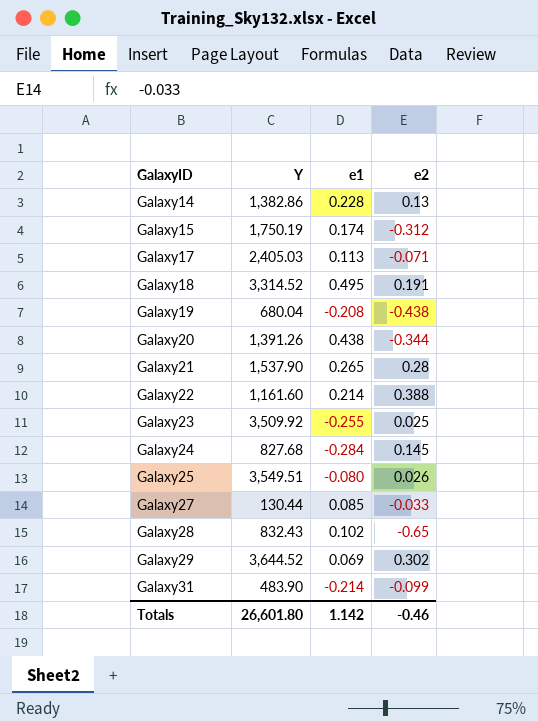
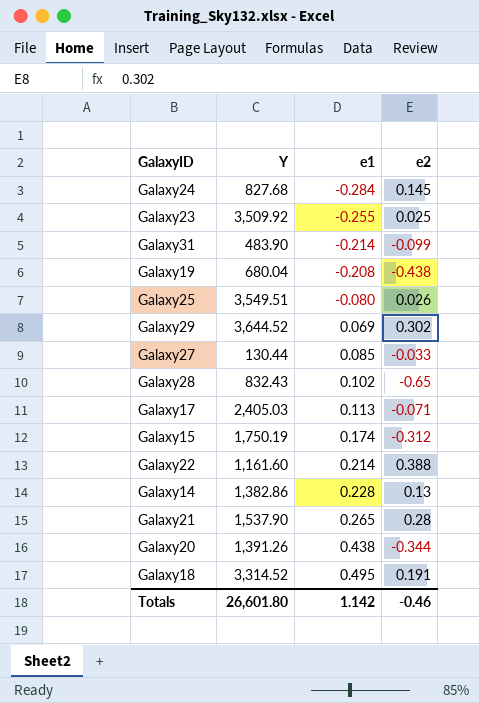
row order: GalaxyID ascending -> e1 ascending

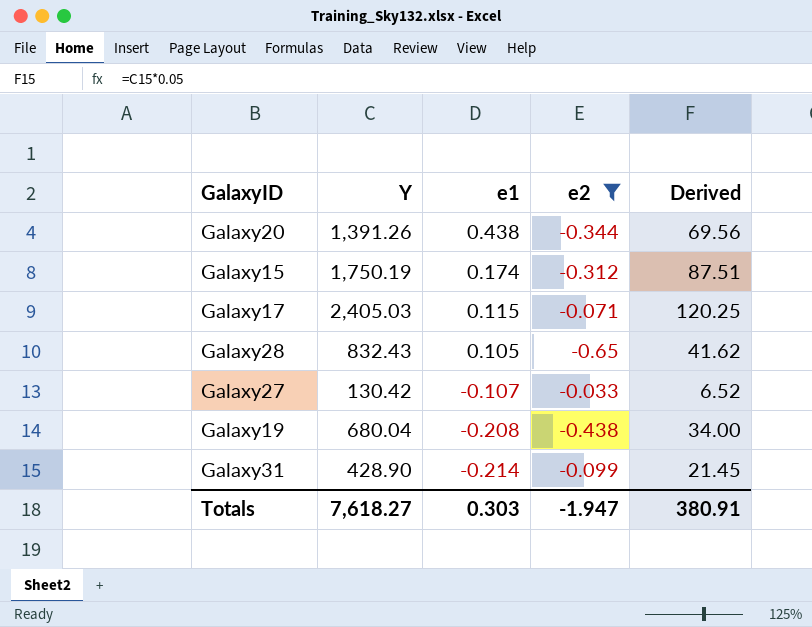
filter: none -> e2 <= -0.033
row order: e1 ascending -> e1 descending
column Derived | formula: none -> [Y] * 0.05
Galaxy17 | e1: 0.113 -> 0.115
Galaxy28 | e1: 0.102 -> 0.105
Galaxy27 | Y: 130.44 -> 130.42
Galaxy27 | e1: 0.085 -> -0.107
Galaxy31 | Y: 483.90 -> 428.90
Totals | Y: 26,601.80 -> 7,618.27
Totals | e1: 1.142 -> 0.303
Totals | e2: -0.46 -> -1.947

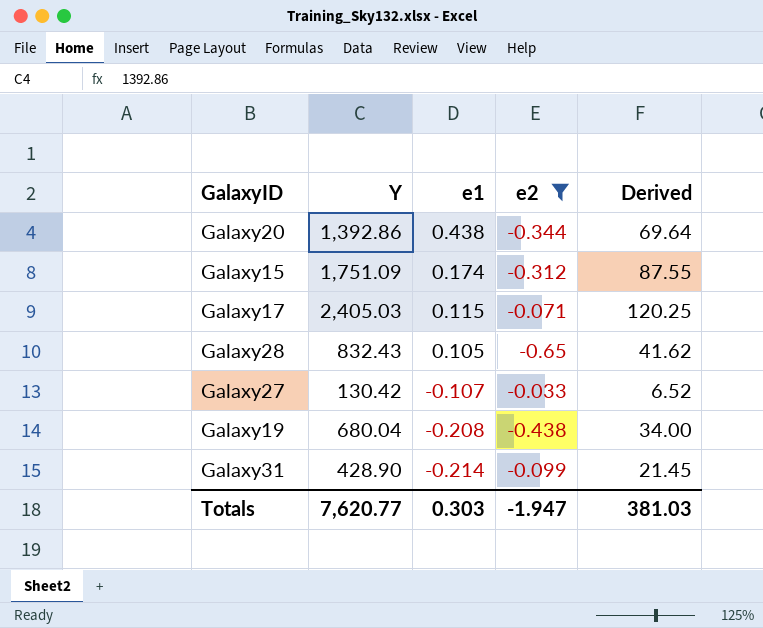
Galaxy20 | Y: 1,391.26 -> 1,392.86
Galaxy20 | Derived: 69.56 -> 69.64
Galaxy15 | Y: 1,750.19 -> 1,751.09
Galaxy15 | Derived: 87.51 -> 87.55
Totals | Y: 7,618.27 -> 7,620.77
Totals | Derived: 380.91 -> 381.03

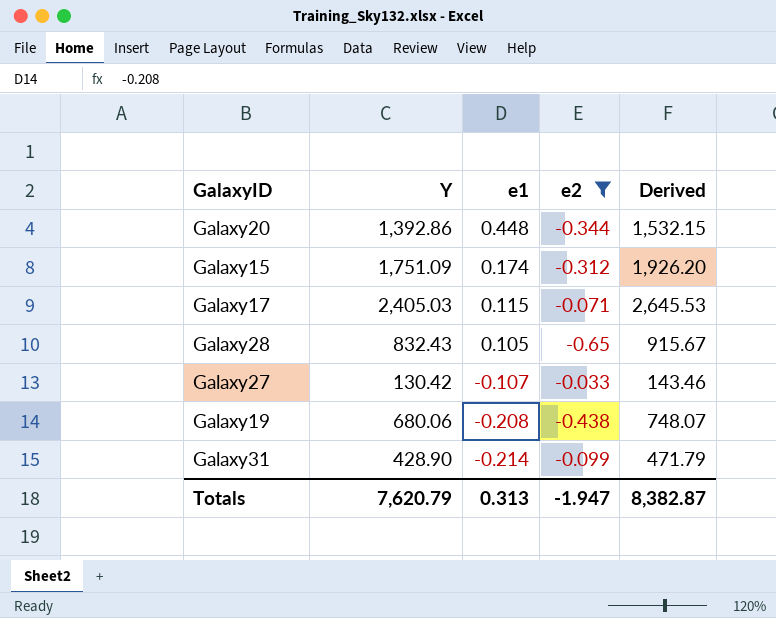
column Derived | formula: [Y] * 0.05 -> [Y] * 1.1
Galaxy20 | e1: 0.438 -> 0.448
Galaxy19 | Y: 680.04 -> 680.06
Totals | Y: 7,620.77 -> 7,620.79
Totals | e1: 0.303 -> 0.313
Totals | Derived: 381.03 -> 8,382.87

